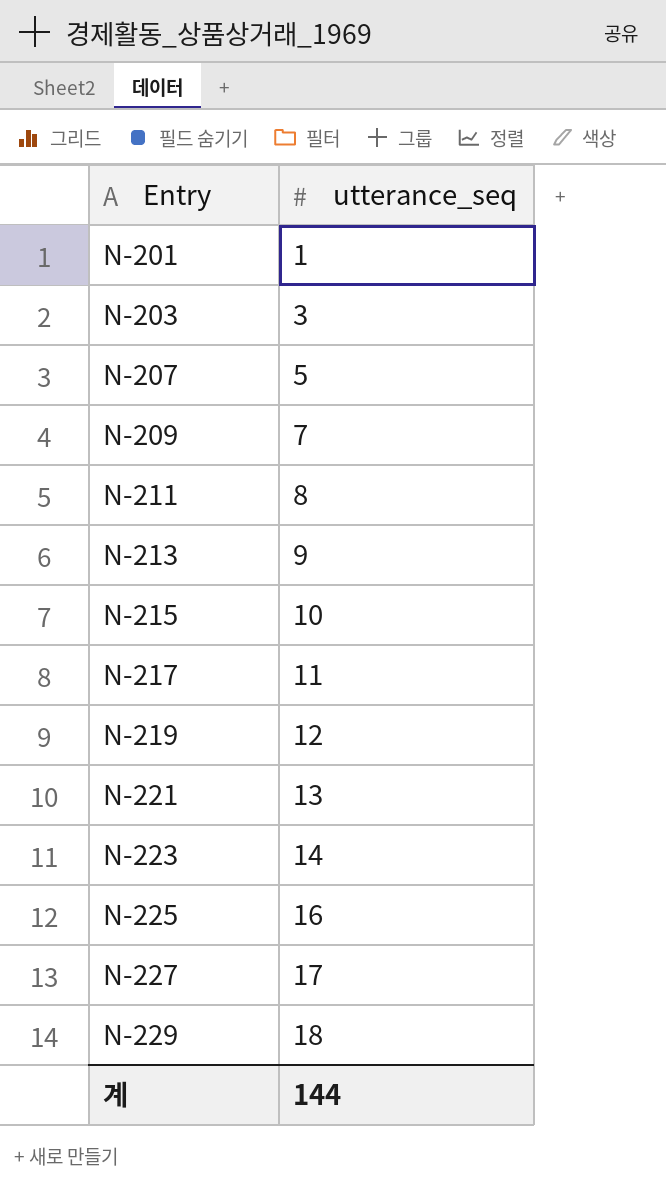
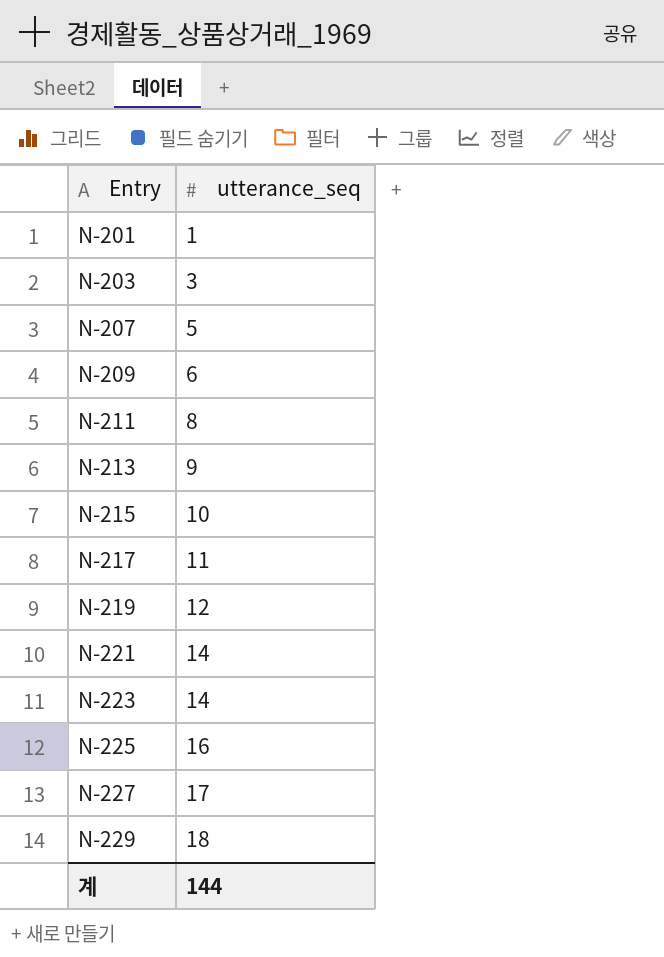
N-209 | utterance_seq: 7 -> 6
N-221 | utterance_seq: 13 -> 14

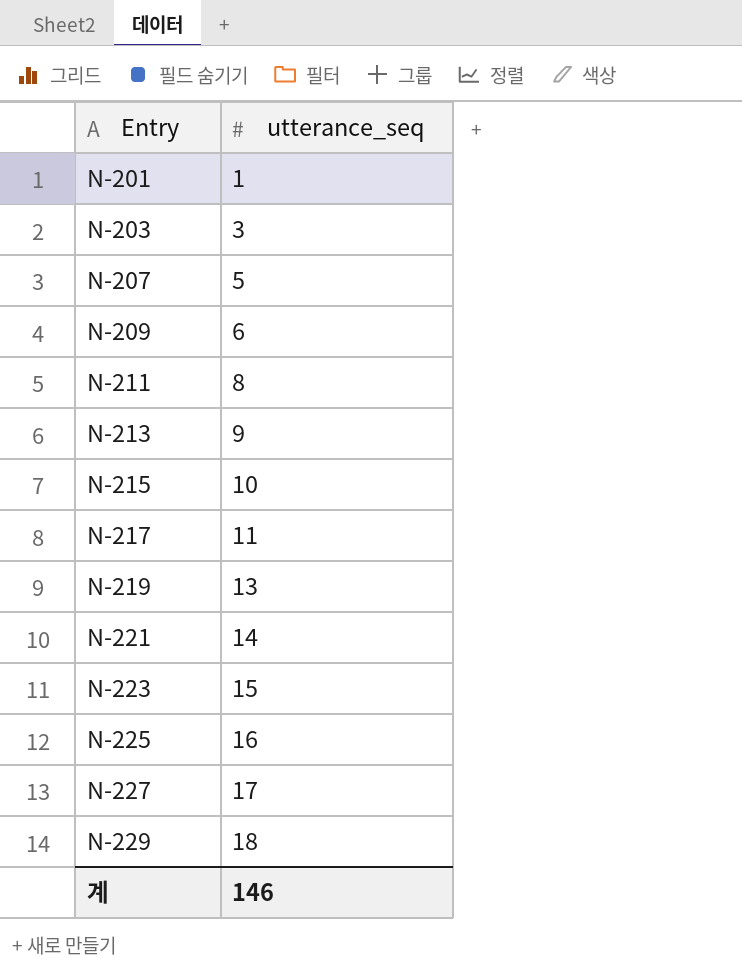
N-219 | utterance_seq: 12 -> 13
N-223 | utterance_seq: 14 -> 15
계 | utterance_seq: 144 -> 146

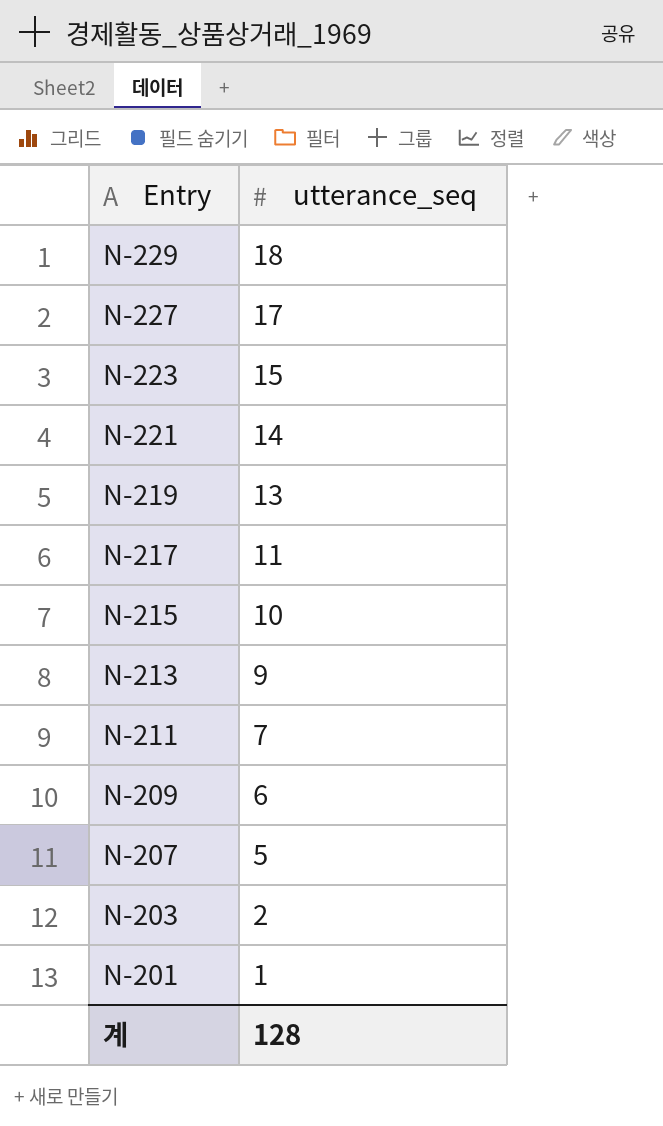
row order: Entry ascending -> Entry descending
row N-225: 16 -> none
N-211 | utterance_seq: 8 -> 7
N-203 | utterance_seq: 3 -> 2
계 | utterance_seq: 146 -> 128

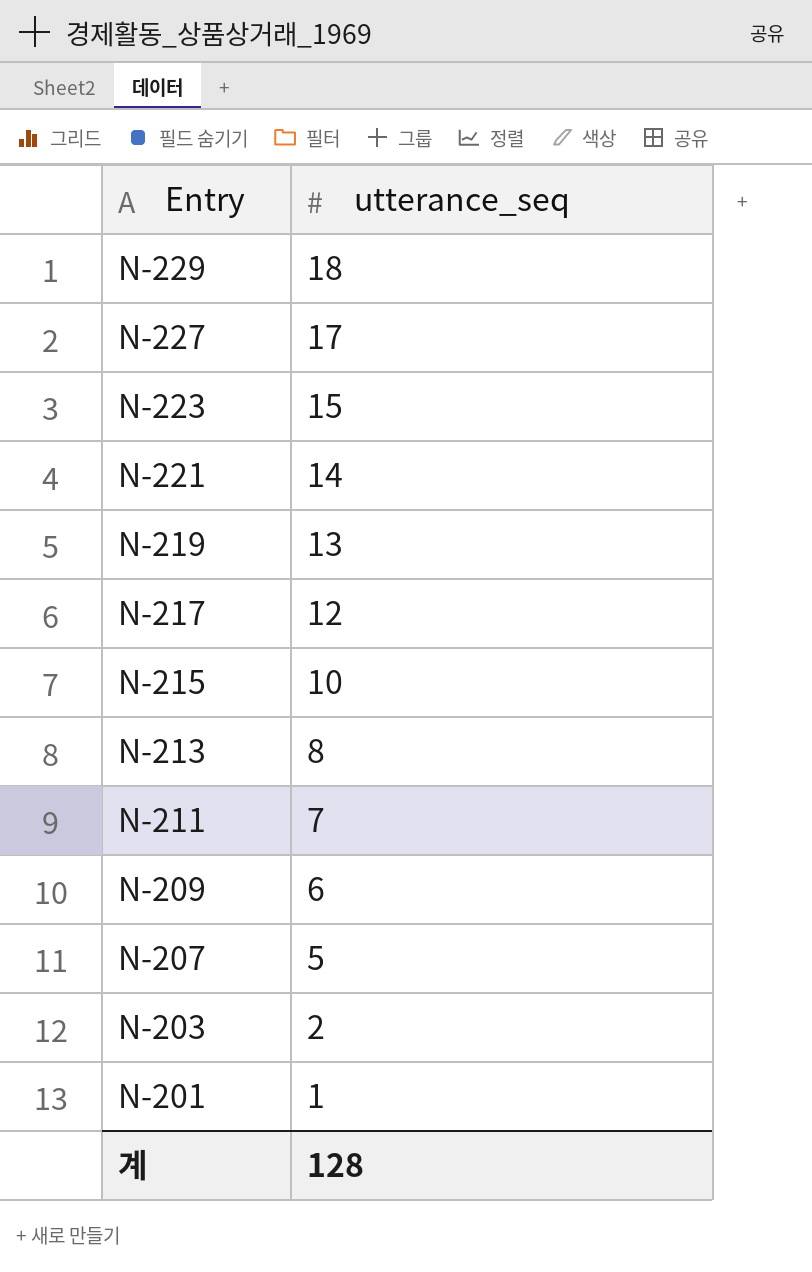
N-217 | utterance_seq: 11 -> 12
N-213 | utterance_seq: 9 -> 8

